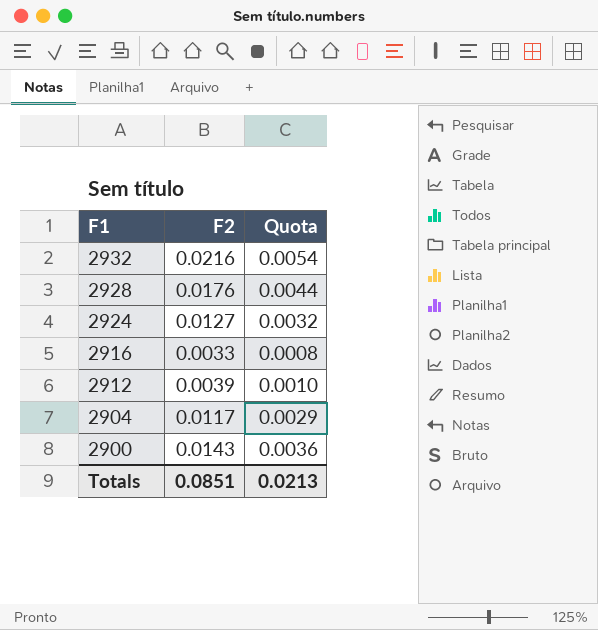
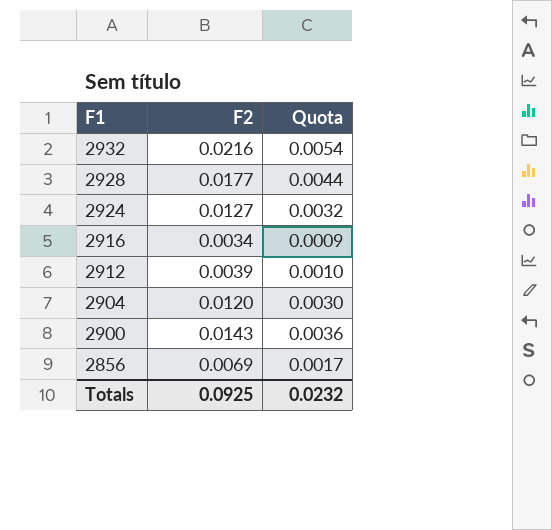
2928 | F2: 0.0176 -> 0.0177
2916 | F2: 0.0033 -> 0.0034
2916 | Quota: 0.0008 -> 0.0009
2904 | F2: 0.0117 -> 0.0120
2904 | Quota: 0.0029 -> 0.0030
row 2856: none -> 0.0069 | 0.0017
Totals | F2: 0.0851 -> 0.0925
Totals | Quota: 0.0213 -> 0.0232

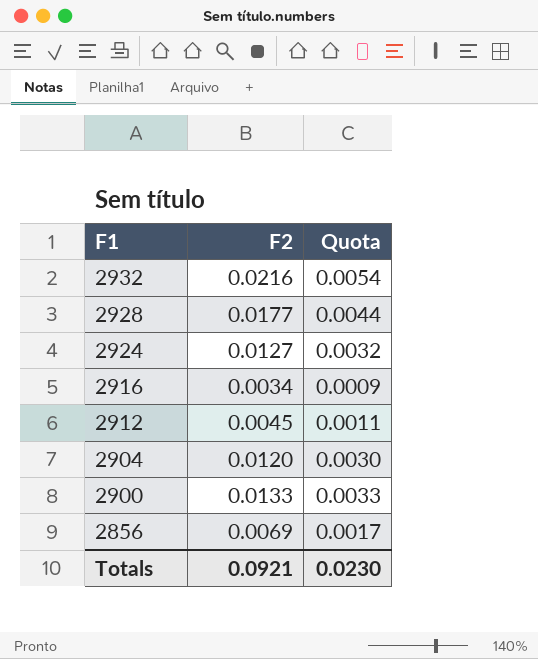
2912 | F2: 0.0039 -> 0.0045
2912 | Quota: 0.0010 -> 0.0011
2900 | F2: 0.0143 -> 0.0133
2900 | Quota: 0.0036 -> 0.0033
Totals | F2: 0.0925 -> 0.0921
Totals | Quota: 0.0232 -> 0.0230

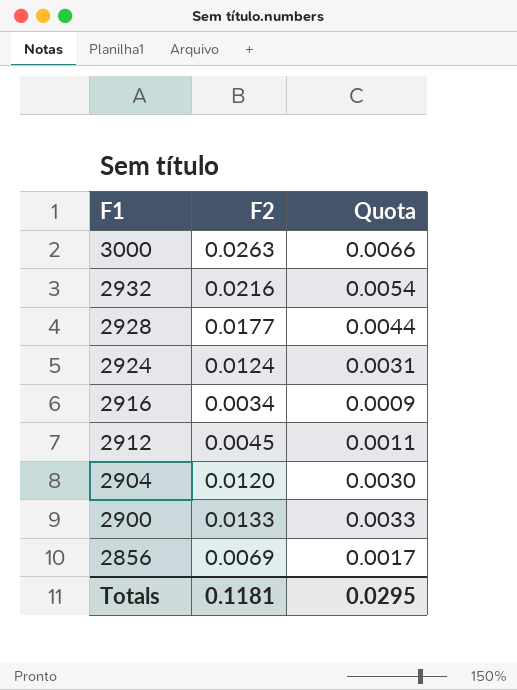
row 3000: none -> 0.0263 | 0.0066
2924 | F2: 0.0127 -> 0.0124
2924 | Quota: 0.0032 -> 0.0031
Totals | F2: 0.0921 -> 0.1181
Totals | Quota: 0.0230 -> 0.0295

